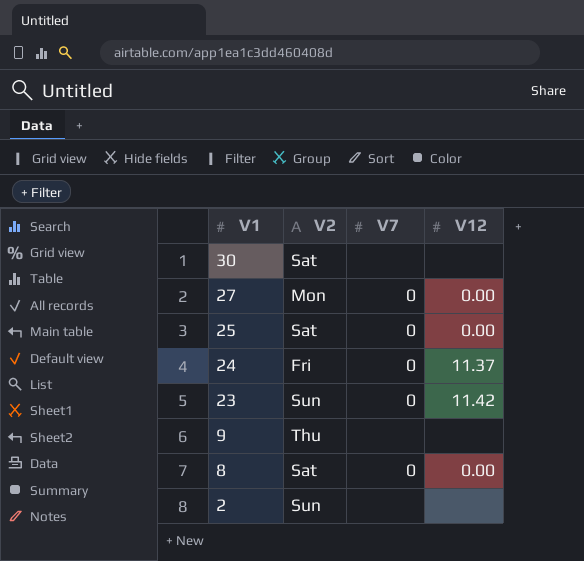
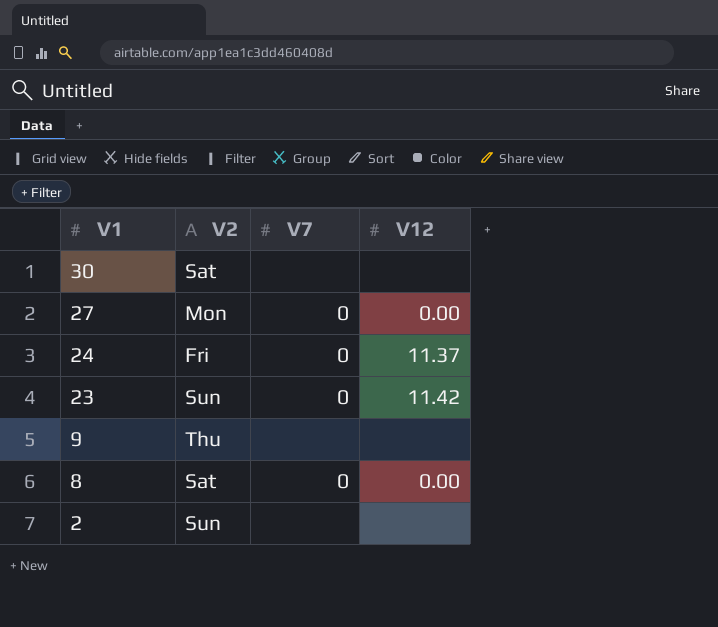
row 25: Sat | 0 | 0.00 -> none

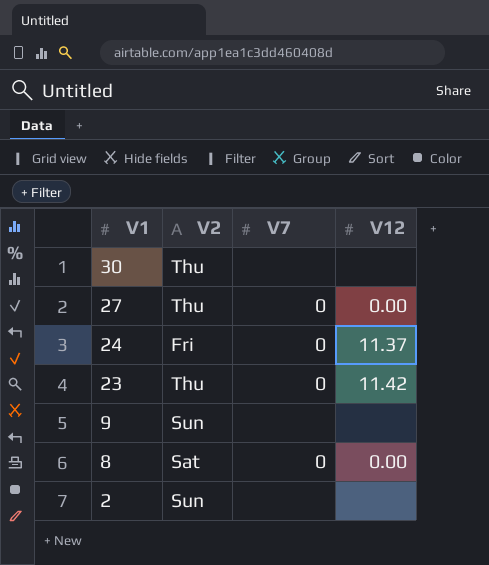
30 | V2: Sat -> Thu
27 | V2: Mon -> Thu
23 | V2: Sun -> Thu
9 | V2: Thu -> Sun

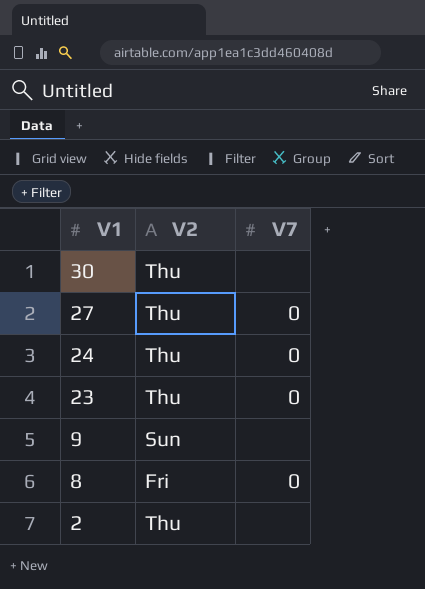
column V12 | position: 4 -> none
24 | V2: Fri -> Thu
8 | V2: Sat -> Fri
2 | V2: Sun -> Thu

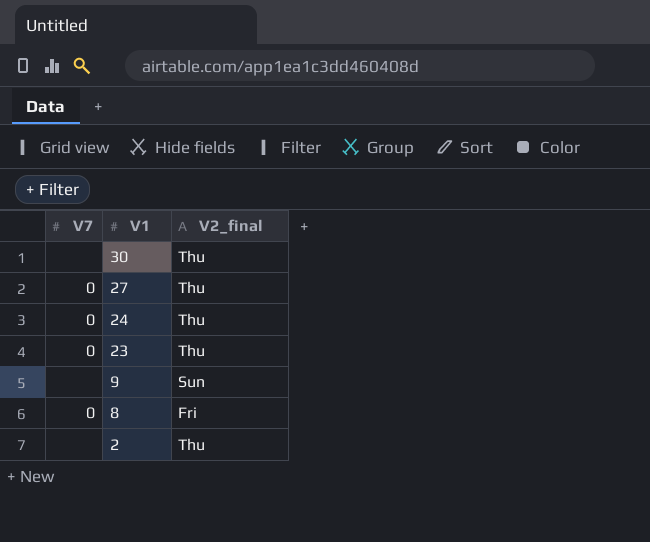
column V7 | position: 3 -> 1
column name: V2 -> V2_final

